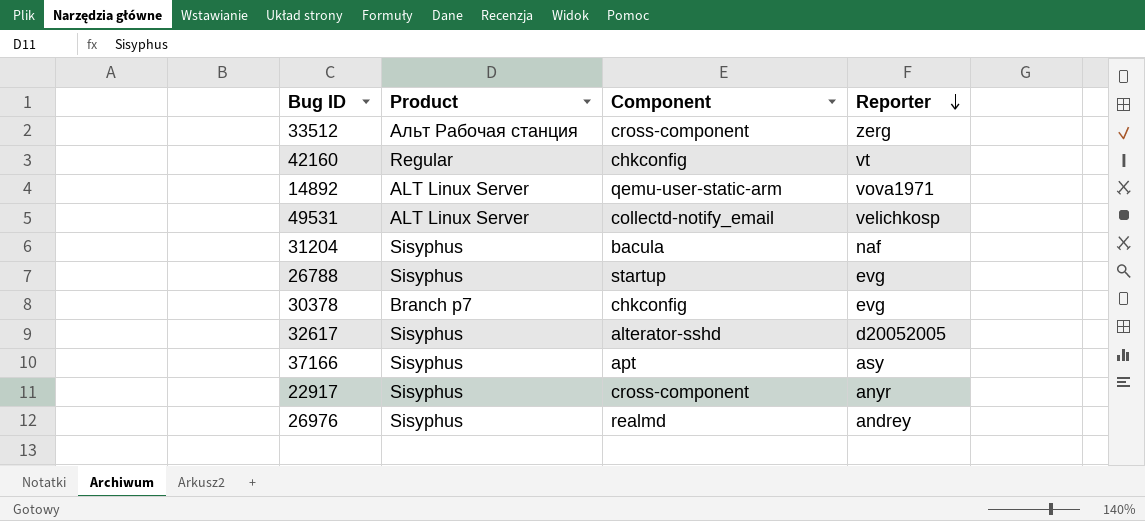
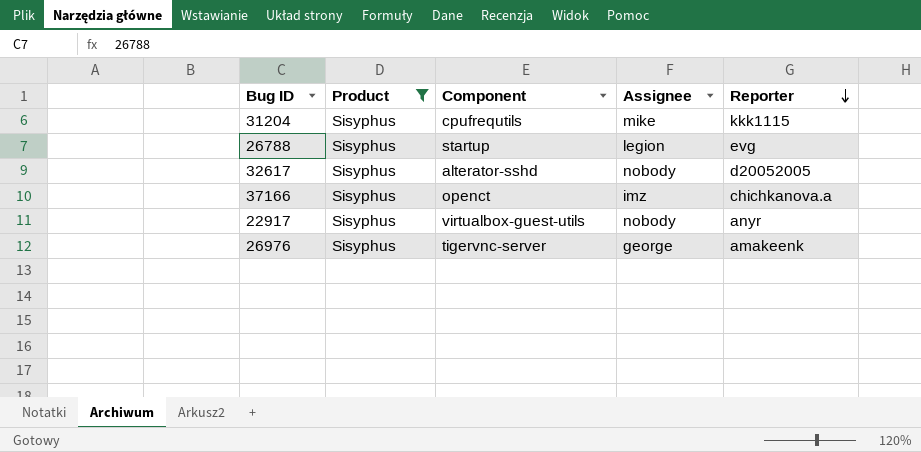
filter: none -> Product = Sisyphus
column Assignee | position: none -> 4
31204 | Component: bacula -> cpufrequtils
31204 | Reporter: naf -> kkk1115
37166 | Component: apt -> openct
37166 | Reporter: asy -> chichkanova.a
22917 | Component: cross-component -> virtualbox-guest-utils
26976 | Component: realmd -> tigervnc-server
26976 | Reporter: andrey -> amakeenk

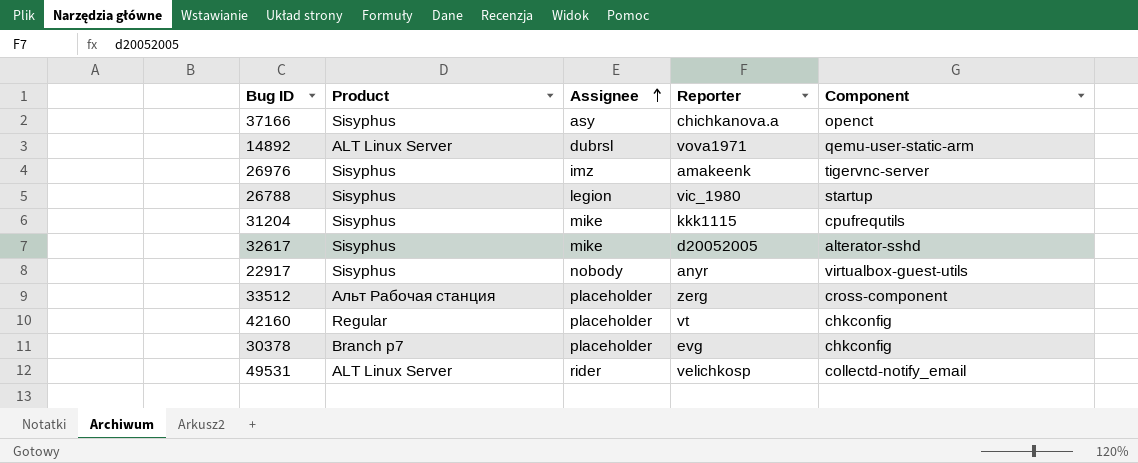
filter: Product = Sisyphus -> none
row order: Reporter descending -> Assignee ascending
column Component | position: 3 -> 5
37166 | Assignee: imz -> asy
26976 | Assignee: george -> imz
26788 | Reporter: evg -> vic_1980
32617 | Assignee: nobody -> mike

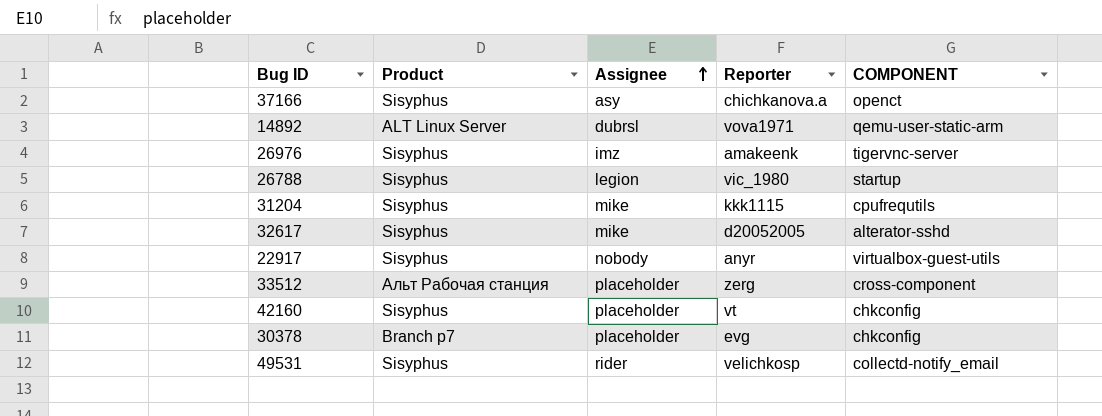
column name: Component -> COMPONENT
42160 | Product: Regular -> Sisyphus
49531 | Product: ALT Linux Server -> Sisyphus

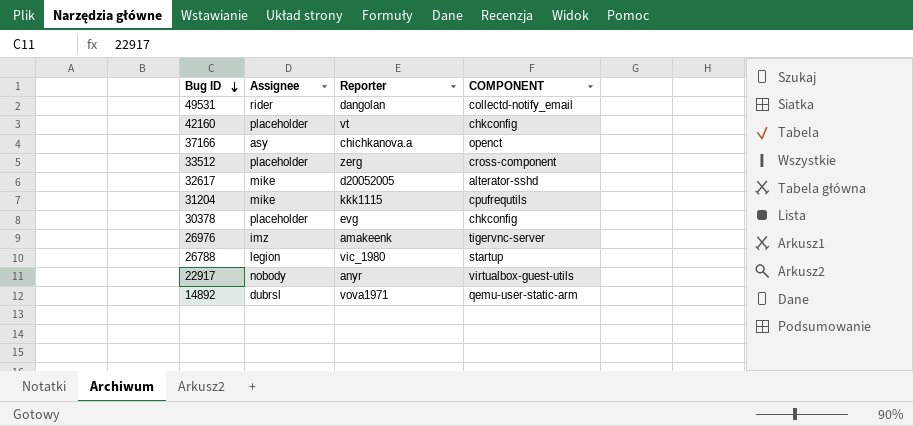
row order: Assignee ascending -> Bug ID descending
column Product | position: 2 -> none
49531 | Reporter: velichkosp -> dangolan

